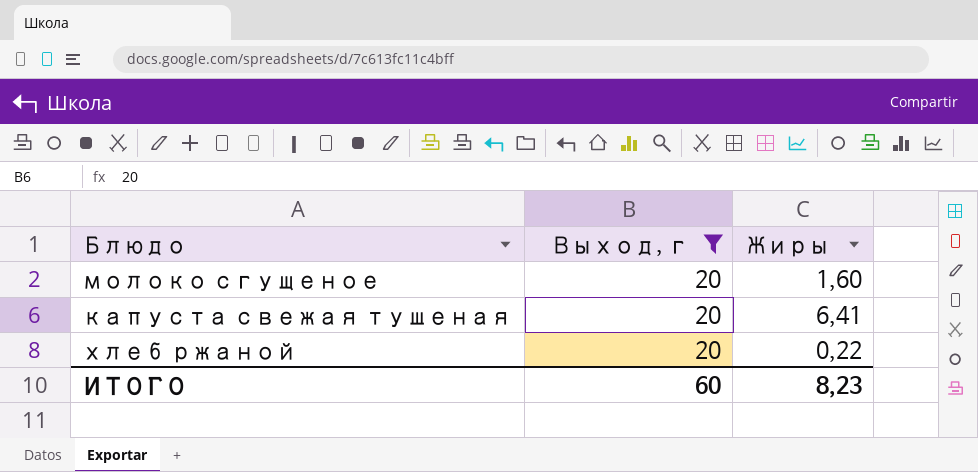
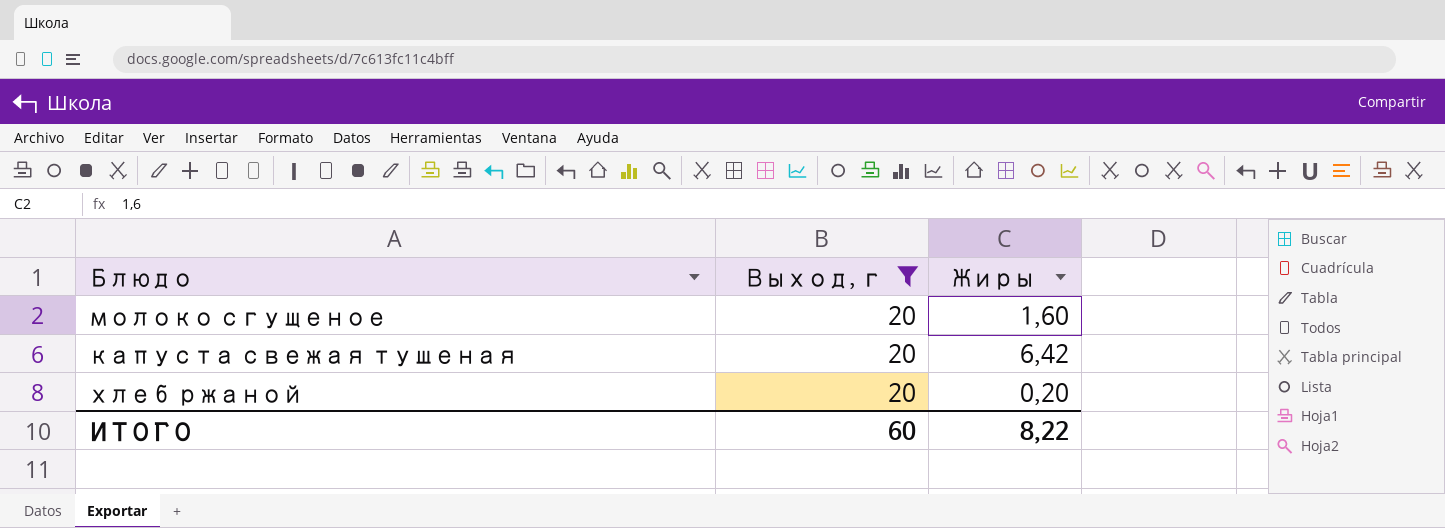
капуста свежая тушеная | Жиры: 6,41 -> 6,42
хлеб ржаной | Жиры: 0,22 -> 0,20
ИТОГО | Жиры: 8,23 -> 8,22

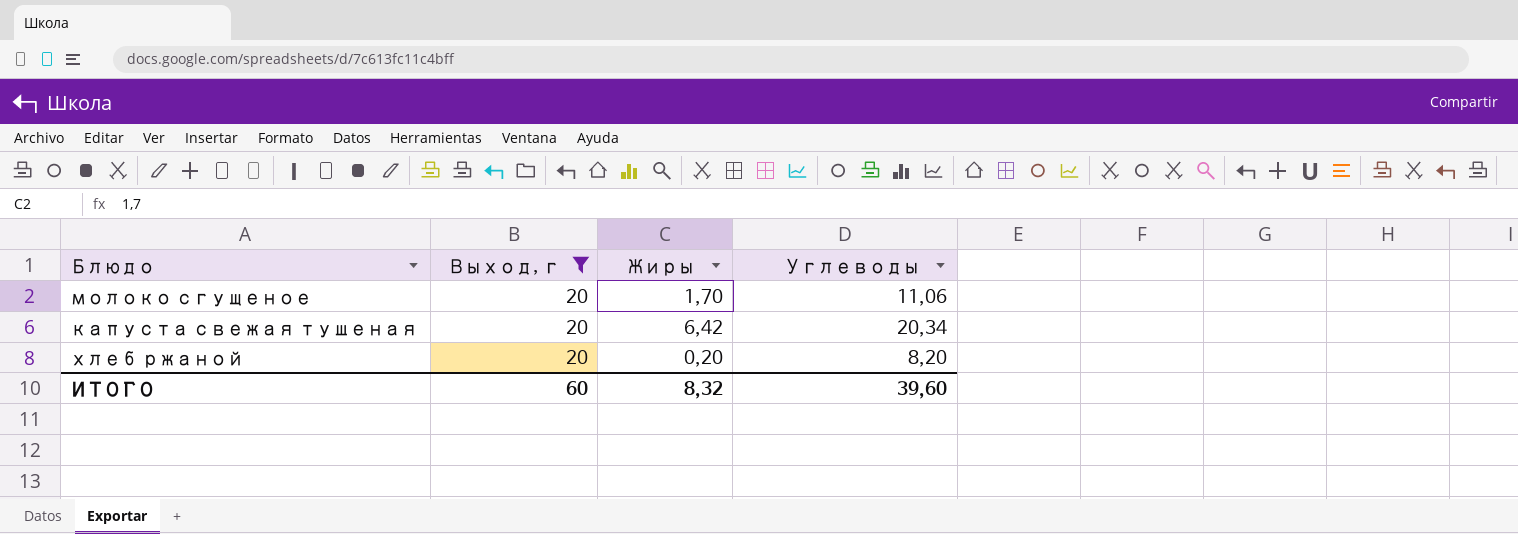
column Углеводы | position: none -> 4
молоко сгущеное | Жиры: 1,60 -> 1,70
ИТОГО | Жиры: 8,22 -> 8,32

